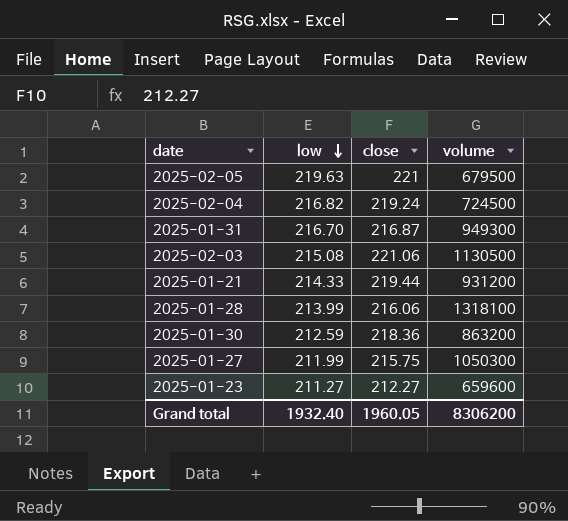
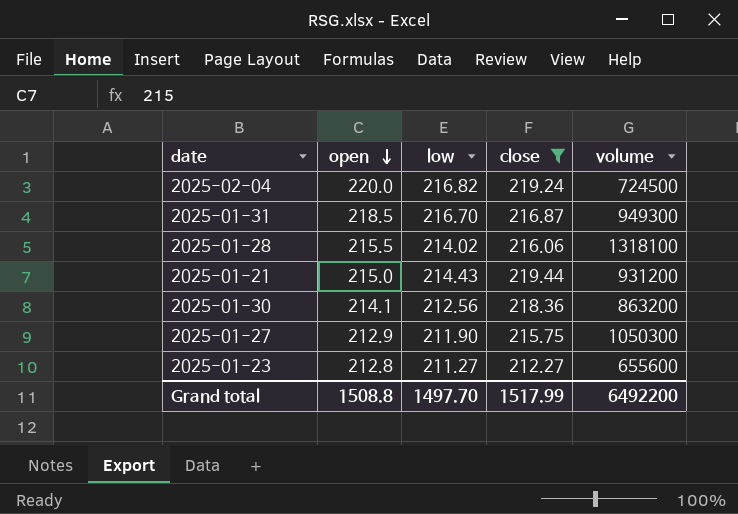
filter: none -> close <= 219.44
row order: low descending -> open descending
column open | position: none -> 2
2025-01-28 | low: 213.99 -> 214.02
2025-01-21 | low: 214.33 -> 214.43
2025-01-30 | low: 212.59 -> 212.56
2025-01-27 | low: 211.99 -> 211.90
2025-01-23 | volume: 659600 -> 655600
Grand total | low: 1932.40 -> 1497.70
Grand total | close: 1960.05 -> 1517.99
Grand total | volume: 8306200 -> 6492200

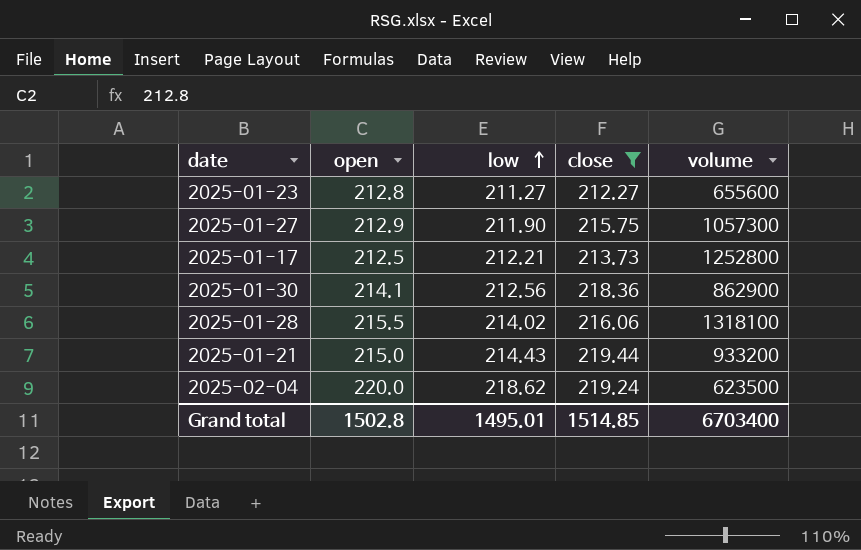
row order: open descending -> low ascending
row 2025-01-31: 218.5 | 216.70 | 216.87 | 949300 -> none
2025-01-27 | volume: 1050300 -> 1057300
row 2025-01-17: none -> 212.5 | 212.21 | 213.73 | 1252800
2025-01-30 | volume: 863200 -> 862900
2025-01-21 | volume: 931200 -> 933200
2025-02-04 | low: 216.82 -> 218.62
2025-02-04 | volume: 724500 -> 623500
Grand total | open: 1508.8 -> 1502.8
Grand total | low: 1497.70 -> 1495.01
Grand total | close: 1517.99 -> 1514.85
Grand total | volume: 6492200 -> 6703400

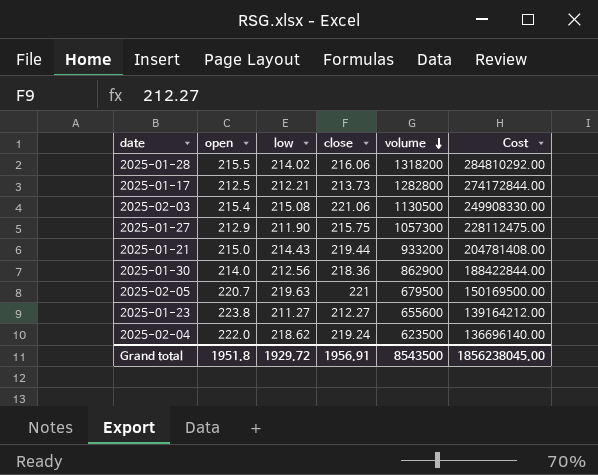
filter: close <= 219.44 -> none
row order: low ascending -> volume descending
column Cost | formula: none -> [close] * [volume]
2025-01-28 | volume: 1318100 -> 1318200
2025-01-17 | volume: 1252800 -> 1282800
2025-01-30 | open: 214.1 -> 214.0
2025-01-23 | open: 212.8 -> 223.8
2025-02-04 | open: 220.0 -> 222.0
Grand total | open: 1502.8 -> 1951.8
Grand total | low: 1495.01 -> 1929.72
Grand total | close: 1514.85 -> 1956.91
Grand total | volume: 6703400 -> 8543500

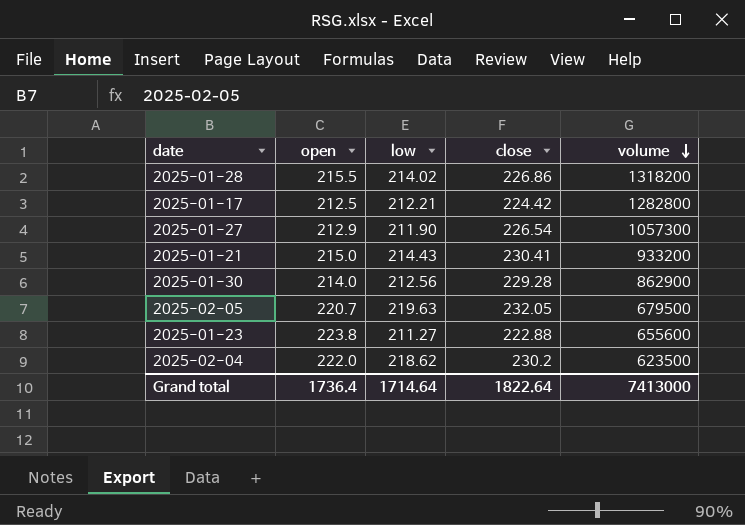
column Cost | formula: [close] * [volume] -> none
row 2025-02-03: 215.4 | 215.08 | 221.06 | 1130500 | 249908330.00 -> none
2025-01-28 | close: 216.06 -> 226.86
2025-01-17 | close: 213.73 -> 224.42
2025-01-27 | close: 215.75 -> 226.54
2025-01-21 | close: 219.44 -> 230.41
2025-01-30 | close: 218.36 -> 229.28
2025-02-05 | close: 221 -> 232.05
2025-01-23 | close: 212.27 -> 222.88
2025-02-04 | close: 219.24 -> 230.2
Grand total | open: 1951.8 -> 1736.4
Grand total | low: 1929.72 -> 1714.64
Grand total | close: 1956.91 -> 1822.64
Grand total | volume: 8543500 -> 7413000

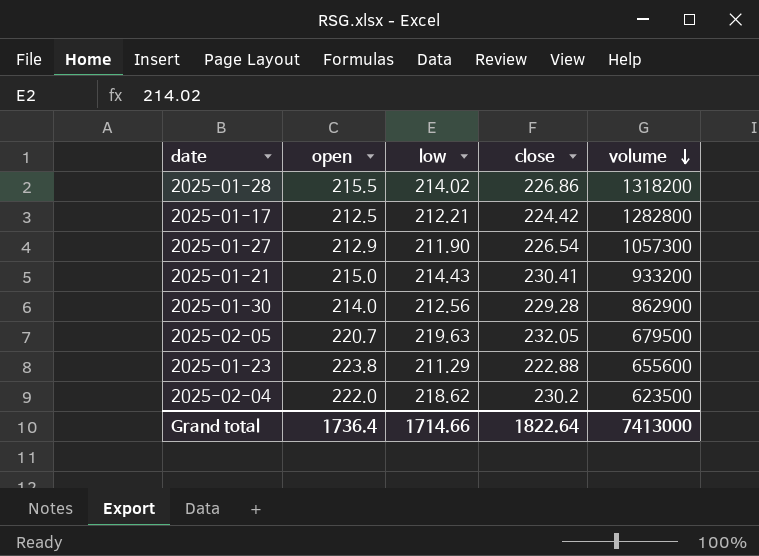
2025-01-23 | low: 211.27 -> 211.29
Grand total | low: 1714.64 -> 1714.66

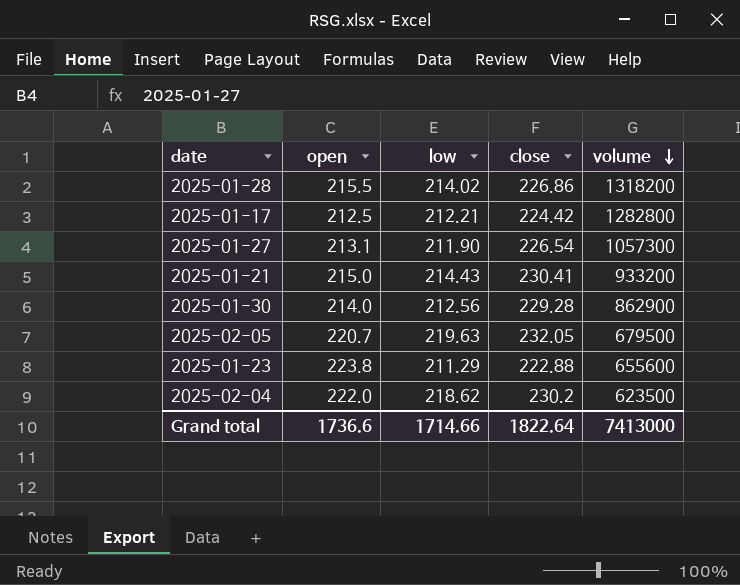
2025-01-27 | open: 212.9 -> 213.1
Grand total | open: 1736.4 -> 1736.6

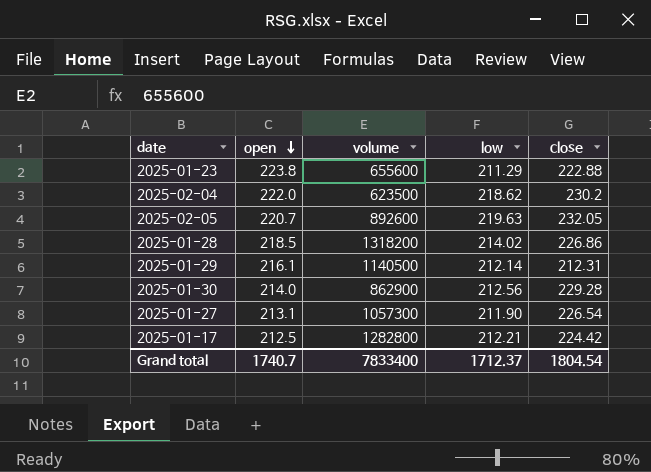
row order: volume descending -> open descending
column volume | position: 5 -> 3
row 2025-01-21: 215.0 | 214.43 | 230.41 | 933200 -> none
2025-02-05 | volume: 679500 -> 892600
2025-01-28 | open: 215.5 -> 218.5
row 2025-01-29: none -> 216.1 | 1140500 | 212.14 | 212.31
Grand total | open: 1736.6 -> 1740.7
Grand total | volume: 7413000 -> 7833400
Grand total | low: 1714.66 -> 1712.37
Grand total | close: 1822.64 -> 1804.54

